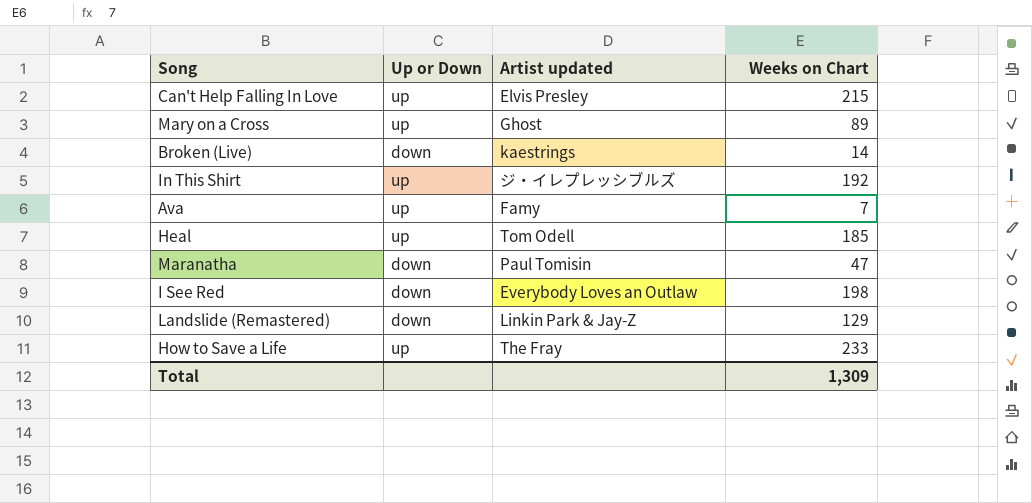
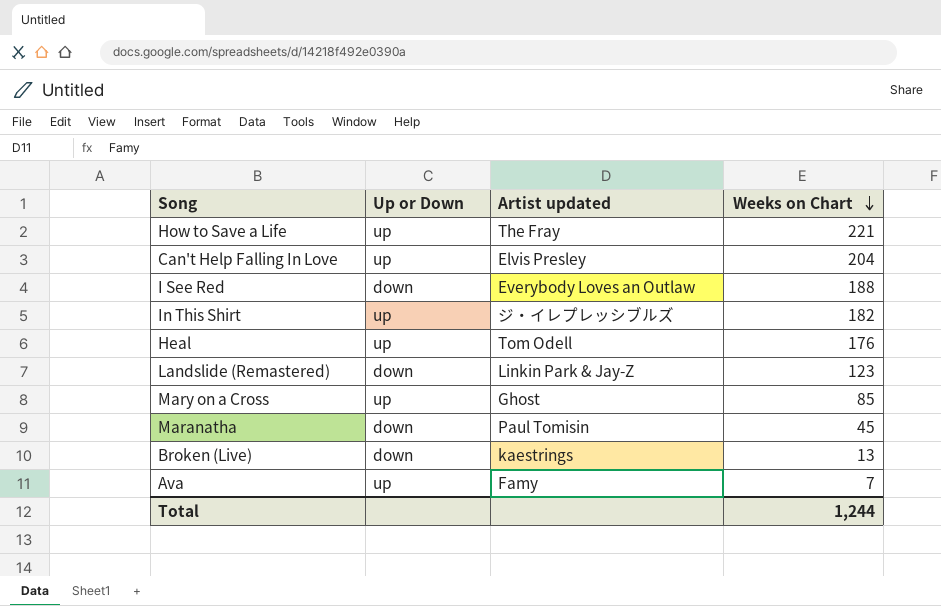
row order: none -> Weeks on Chart descending
How to Save a Life | Weeks on Chart: 233 -> 221
Can't Help Falling In Love | Weeks on Chart: 215 -> 204
I See Red | Weeks on Chart: 198 -> 188
In This Shirt | Weeks on Chart: 192 -> 182
Heal | Weeks on Chart: 185 -> 176
Landslide (Remastered) | Weeks on Chart: 129 -> 123
Mary on a Cross | Weeks on Chart: 89 -> 85
Maranatha | Weeks on Chart: 47 -> 45
Broken (Live) | Weeks on Chart: 14 -> 13
Total | Weeks on Chart: 1,309 -> 1,244

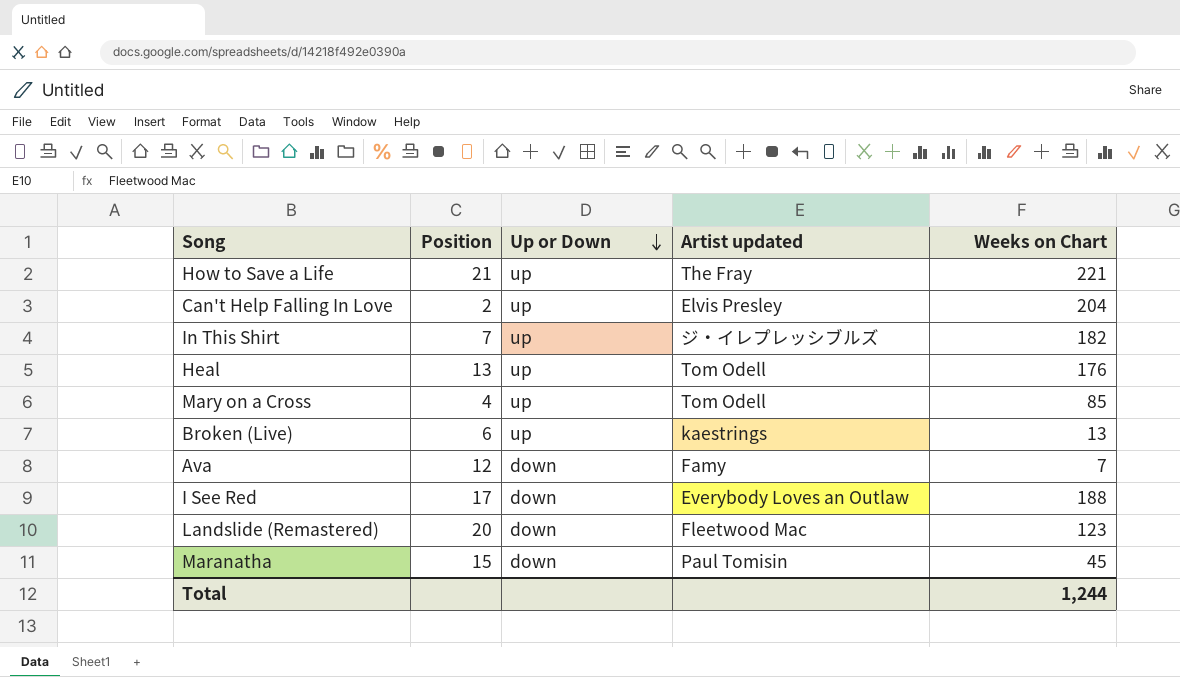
row order: Weeks on Chart descending -> Up or Down descending
column Position | position: none -> 2
Mary on a Cross | Artist updated: Ghost -> Tom Odell
Broken (Live) | Up or Down: down -> up
Ava | Up or Down: up -> down
Landslide (Remastered) | Artist updated: Linkin Park & Jay-Z -> Fleetwood Mac

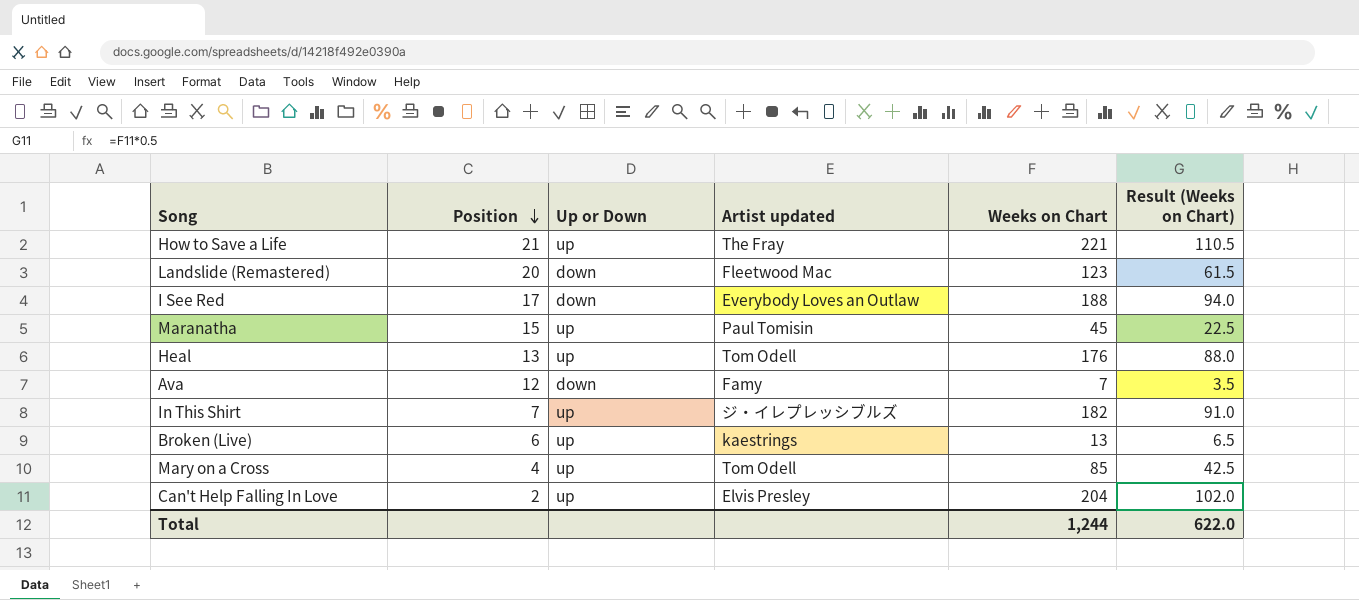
row order: Up or Down descending -> Position descending
column Result (Weeks on Chart) | formula: none -> [Weeks on Chart] * 0.5
Maranatha | Up or Down: down -> up

